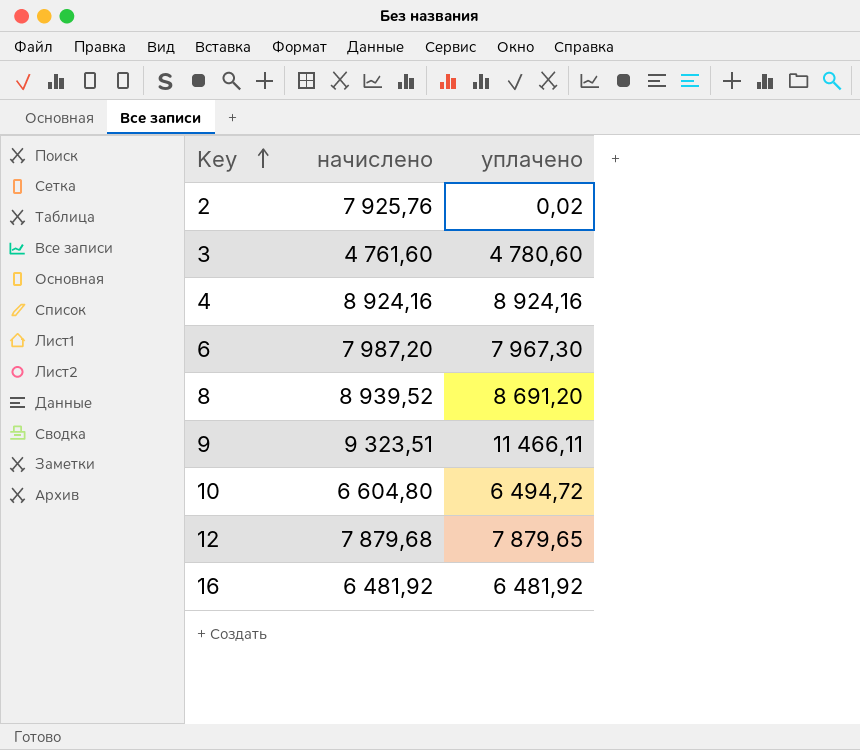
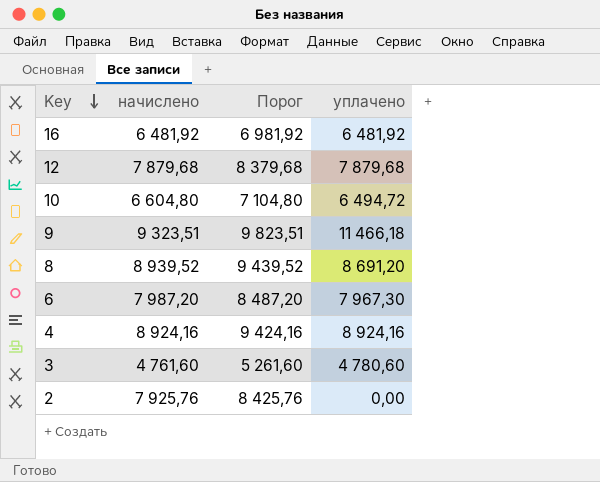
row order: Key ascending -> Key descending
column Порог | formula: none -> [начислено] + 500
12 | уплачено: 7 879,65 -> 7 879,68
9 | уплачено: 11 466,11 -> 11 466,18
2 | уплачено: 0,02 -> 0,00

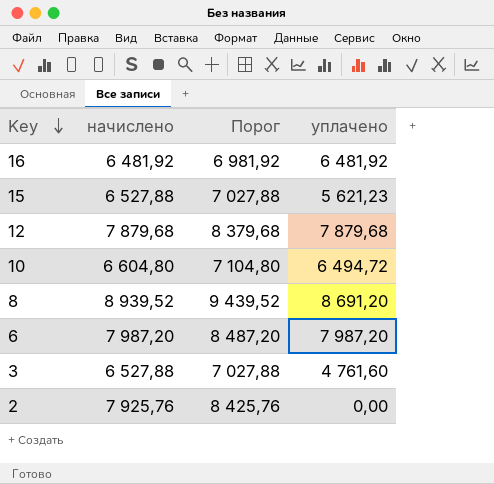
row 9: 9 323,51 | 9 823,51 | 11 466,18 -> none
row 4: 8 924,16 | 9 424,16 | 8 924,16 -> none
row 15: none -> 6 527,88 | 7 027,88 | 5 621,23
6 | уплачено: 7 967,30 -> 7 987,20
3 | начислено: 4 761,60 -> 6 527,88
3 | Порог: 5 261,60 -> 7 027,88
3 | уплачено: 4 780,60 -> 4 761,60

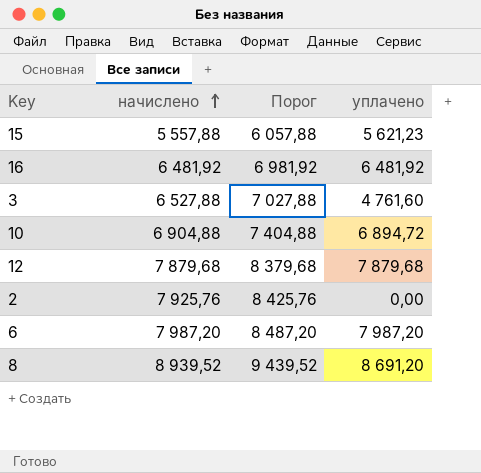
row order: Key descending -> начислено ascending
15 | начислено: 6 527,88 -> 5 557,88
15 | Порог: 7 027,88 -> 6 057,88
10 | начислено: 6 604,80 -> 6 904,88
10 | Порог: 7 104,80 -> 7 404,88
10 | уплачено: 6 494,72 -> 6 894,72

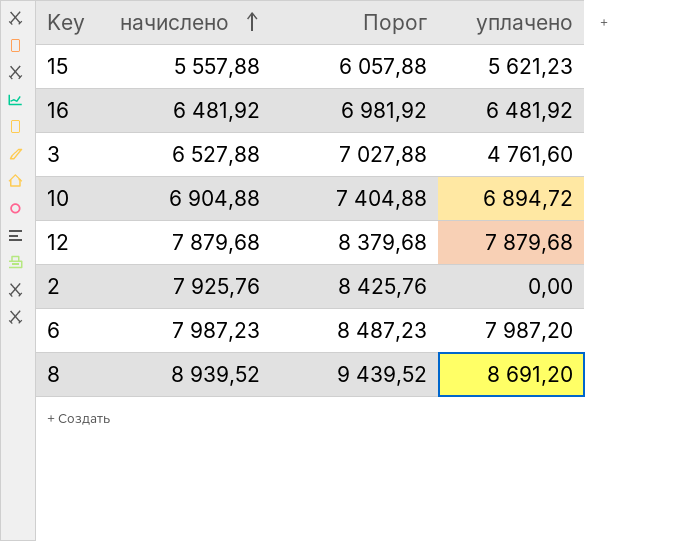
6 | начислено: 7 987,20 -> 7 987,23
6 | Порог: 8 487,20 -> 8 487,23

